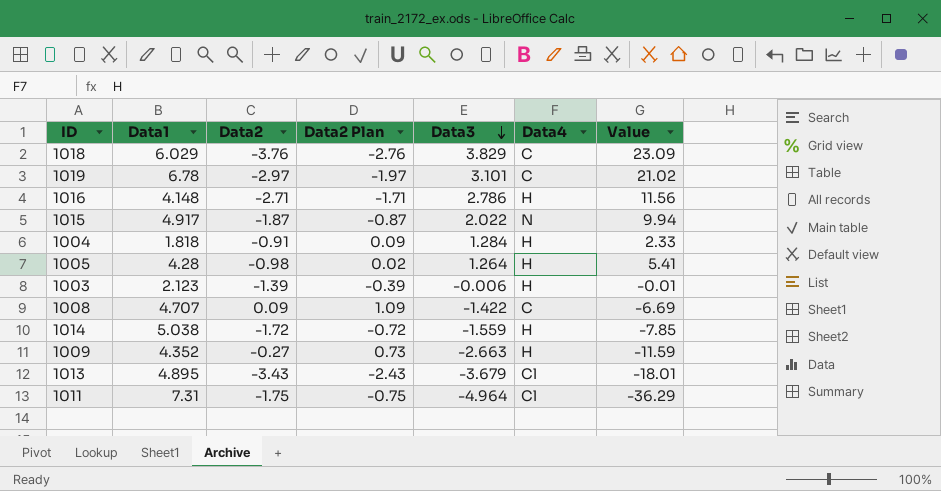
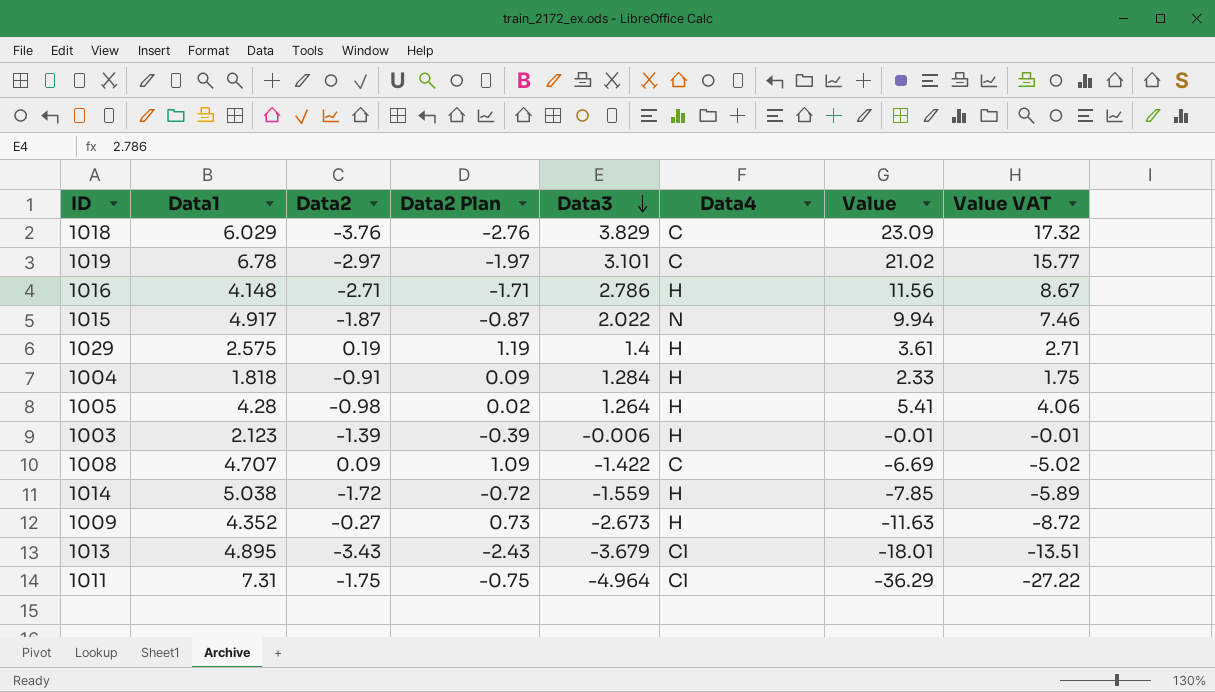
column Value VAT | formula: none -> [Value] * 0.75
row 1029: none -> 2.575 | 0.19 | 1.19 | 1.4 | H | 3.61 | 2.71
1009 | Data3: -2.663 -> -2.673
1009 | Value: -11.59 -> -11.63

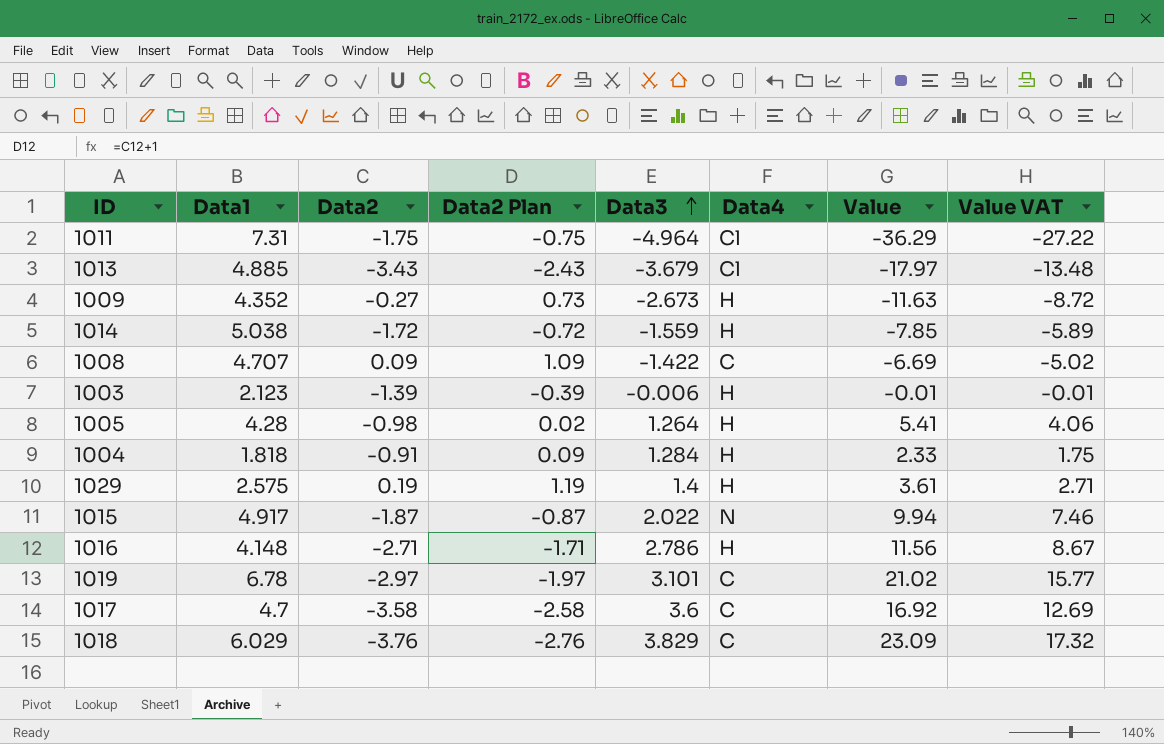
row order: Data3 descending -> Data3 ascending
1013 | Data1: 4.895 -> 4.885
1013 | Value: -18.01 -> -17.97
1013 | Value VAT: -13.51 -> -13.48
row 1017: none -> 4.7 | -3.58 | -2.58 | 3.6 | C | 16.92 | 12.69

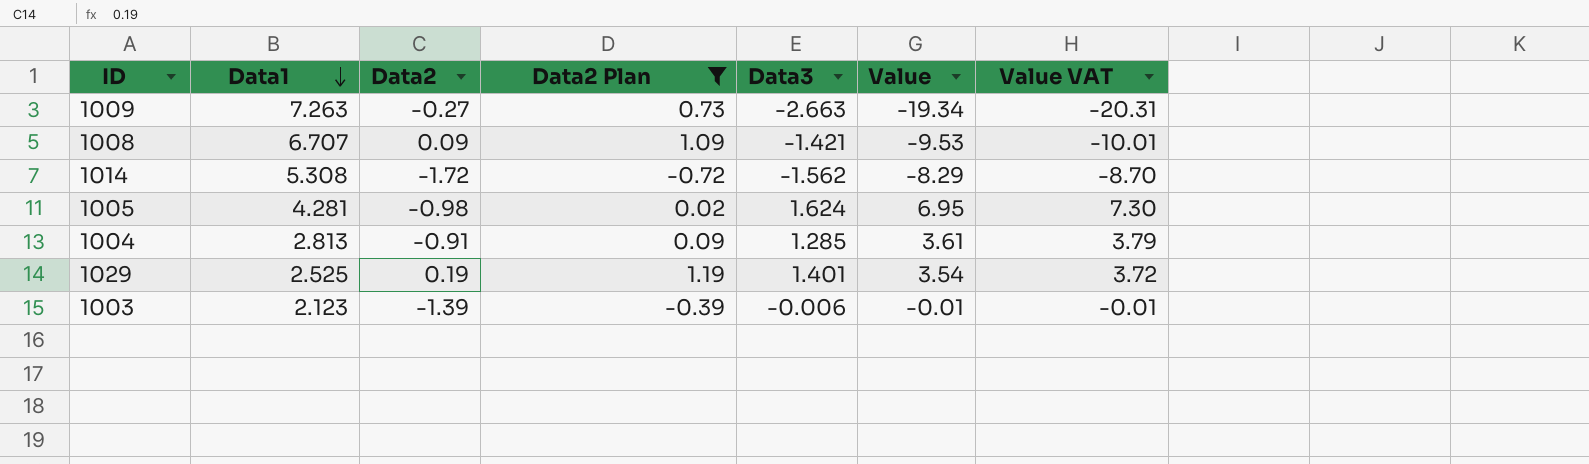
filter: none -> Data2 Plan >= -0.72
row order: Data3 ascending -> Data1 descending
column Data4 | position: 6 -> none
column Value VAT | formula: [Value] * 0.75 -> [Value] * 1.05
1009 | Data1: 4.352 -> 7.263
1009 | Data3: -2.673 -> -2.663
1009 | Value: -11.63 -> -19.34
1008 | Data1: 4.707 -> 6.707
1008 | Data3: -1.422 -> -1.421
1008 | Value: -6.69 -> -9.53
1014 | Data1: 5.038 -> 5.308
1014 | Data3: -1.559 -> -1.562
1014 | Value: -7.85 -> -8.29
1005 | Data1: 4.28 -> 4.281
1005 | Data3: 1.264 -> 1.624
1005 | Value: 5.41 -> 6.95
1004 | Data1: 1.818 -> 2.813
1004 | Data3: 1.284 -> 1.285
1004 | Value: 2.33 -> 3.61
1029 | Data1: 2.575 -> 2.525
1029 | Data3: 1.4 -> 1.401
1029 | Value: 3.61 -> 3.54

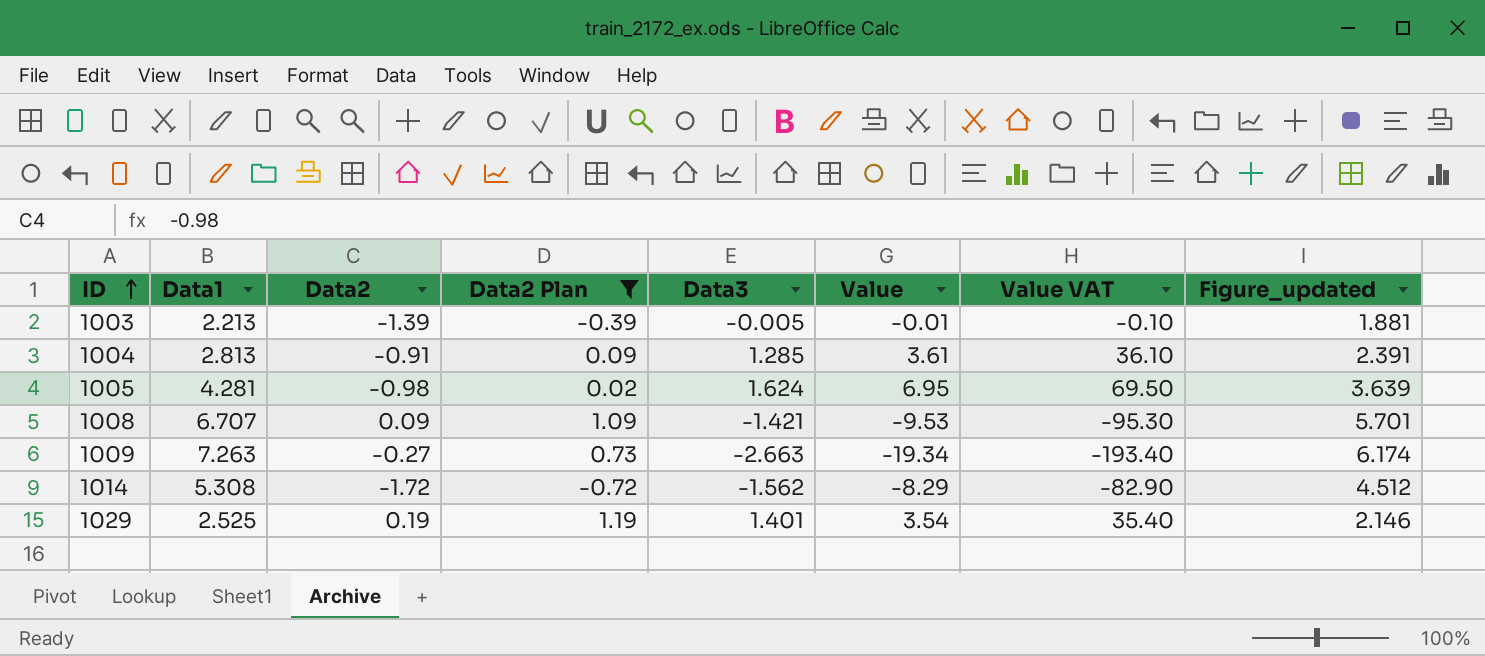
row order: Data1 descending -> ID ascending
column Value VAT | formula: [Value] * 1.05 -> [Value] * 10
column Figure_updated | formula: none -> [Data1] * 0.85
1003 | Data1: 2.123 -> 2.213
1003 | Data3: -0.006 -> -0.005

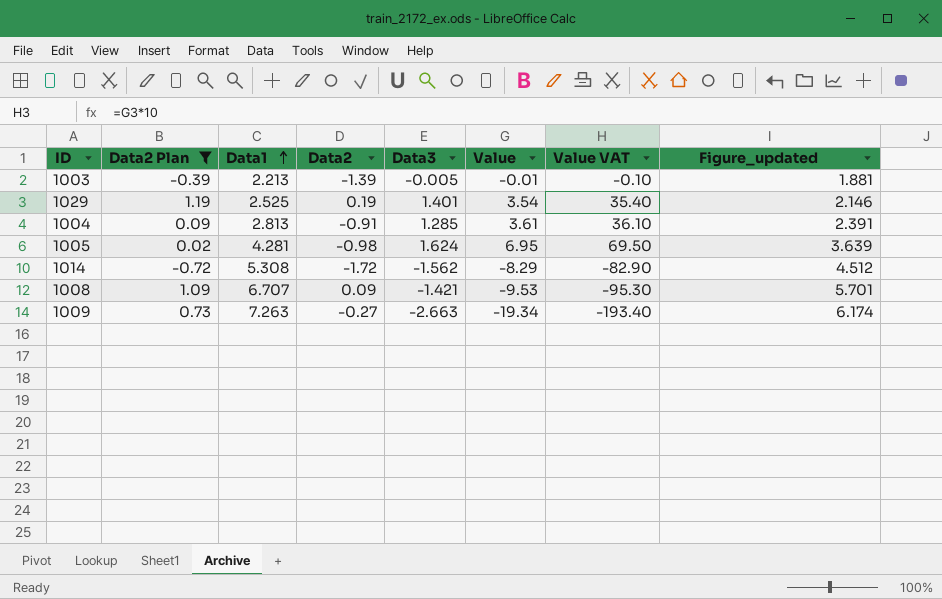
row order: ID ascending -> Data1 ascending
column Data2 Plan | position: 4 -> 2

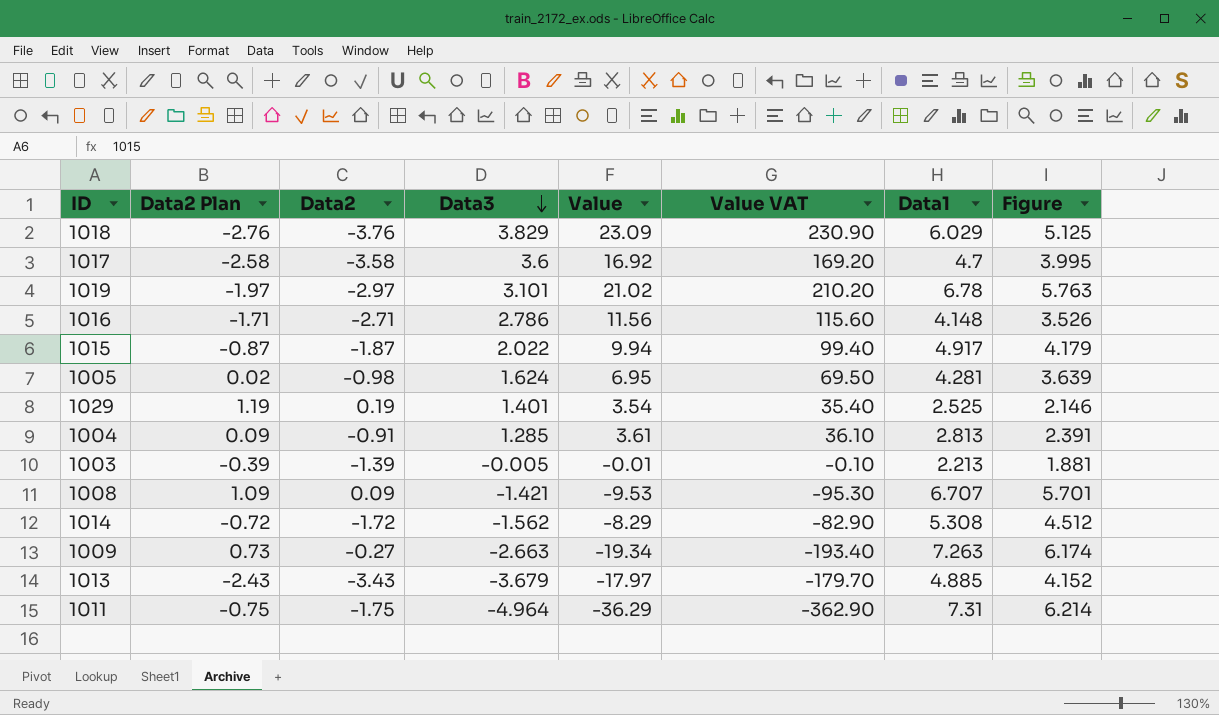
filter: Data2 Plan >= -0.72 -> none
row order: Data1 ascending -> Data3 descending
column Data1 | position: 3 -> 7
column name: Figure_updated -> Figure

